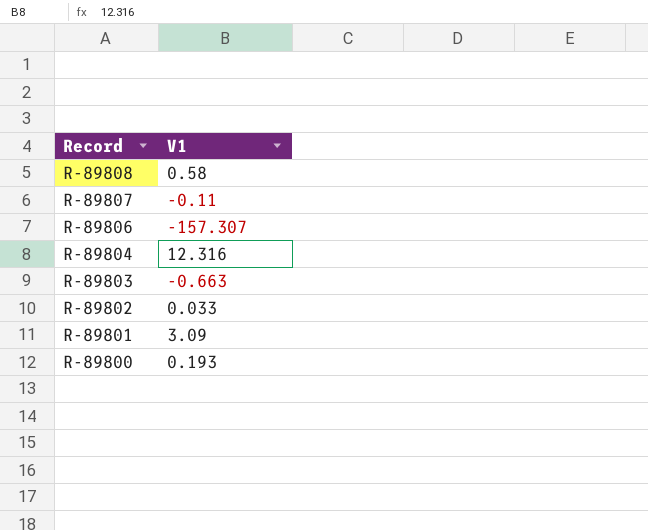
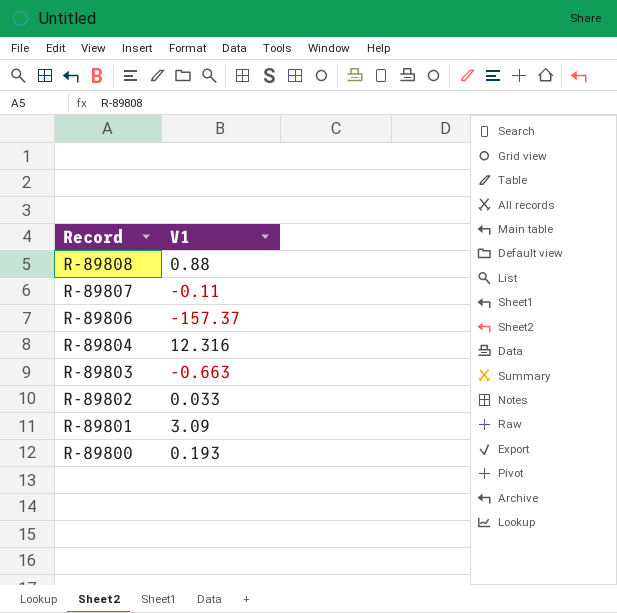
R-89808 | V1: 0.58 -> 0.88
R-89806 | V1: -157.307 -> -157.37

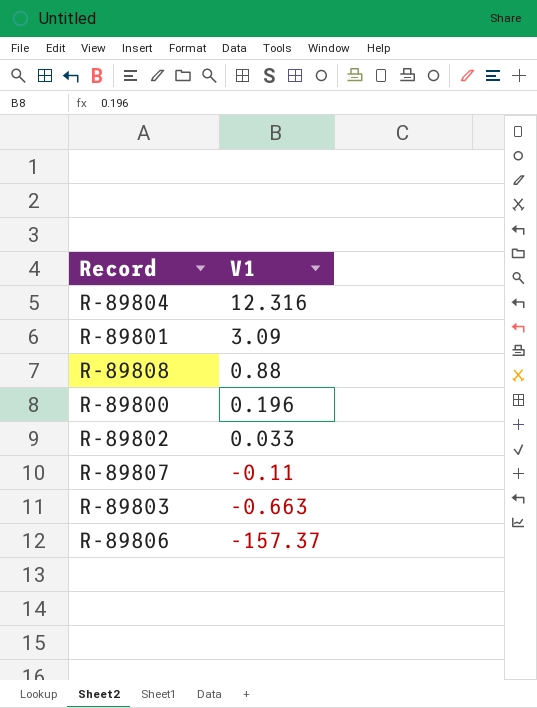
row order: Record descending -> V1 descending
R-89800 | V1: 0.193 -> 0.196

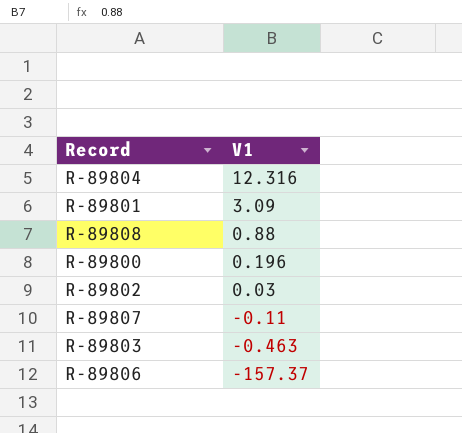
R-89802 | V1: 0.033 -> 0.03
R-89803 | V1: -0.663 -> -0.463

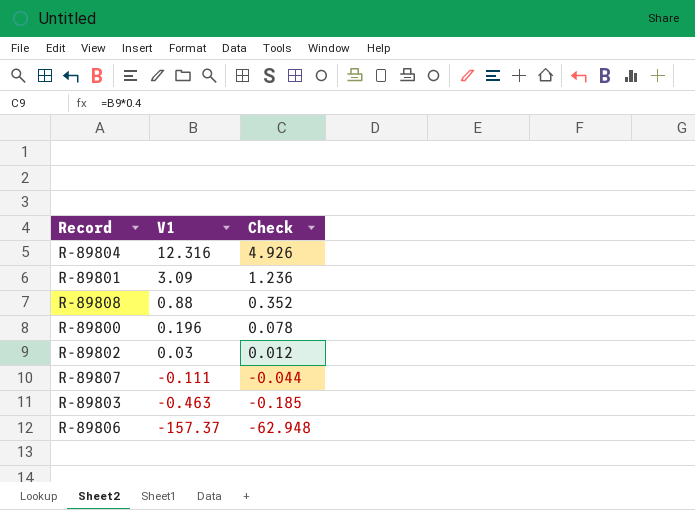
column Check | formula: none -> [V1] * 0.4
R-89807 | V1: -0.11 -> -0.111

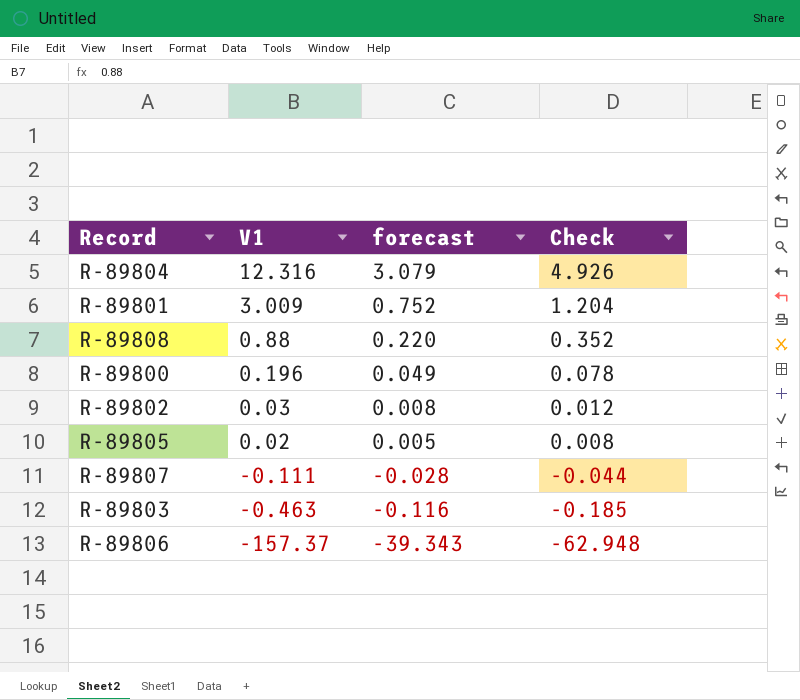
column forecast | formula: none -> [V1] * 0.25
R-89801 | V1: 3.09 -> 3.009
R-89801 | Check: 1.236 -> 1.204
row R-89805: none -> 0.02 | 0.005 | 0.008

